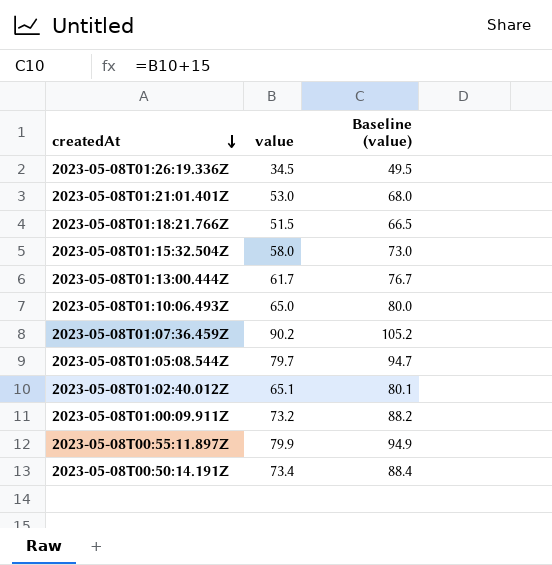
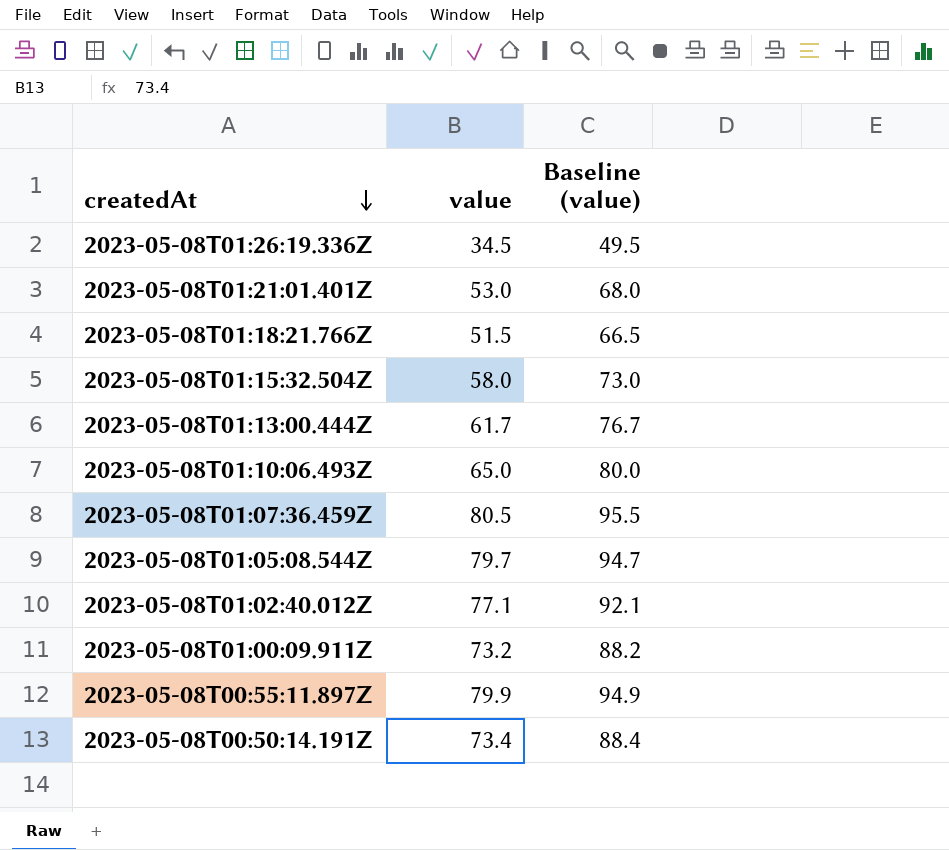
2023-05-08T01:07:36.459Z | value: 90.2 -> 80.5
2023-05-08T01:07:36.459Z | Baseline (value): 105.2 -> 95.5
2023-05-08T01:02:40.012Z | value: 65.1 -> 77.1
2023-05-08T01:02:40.012Z | Baseline (value): 80.1 -> 92.1

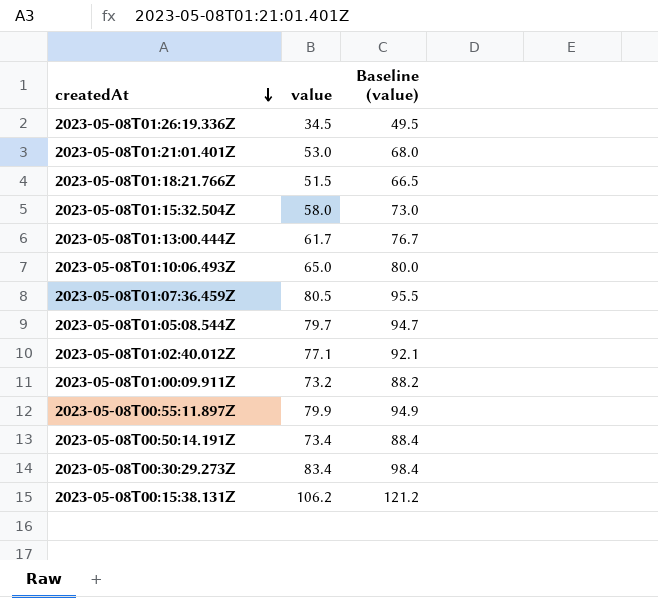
row 2023-05-08T00:30:29.273Z: none -> 83.4 | 98.4
row 2023-05-08T00:15:38.131Z: none -> 106.2 | 121.2

